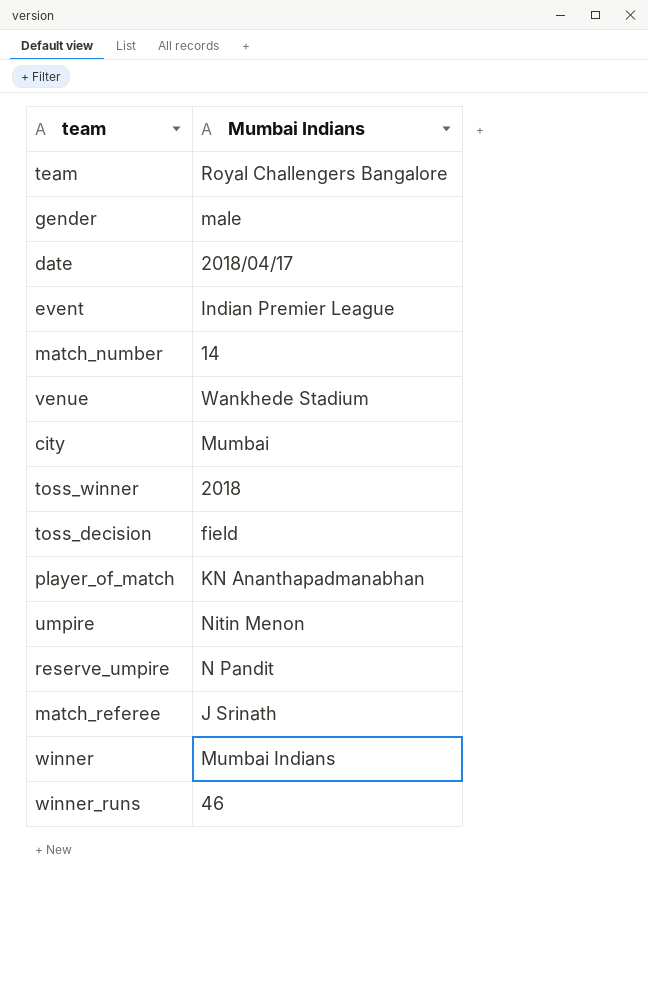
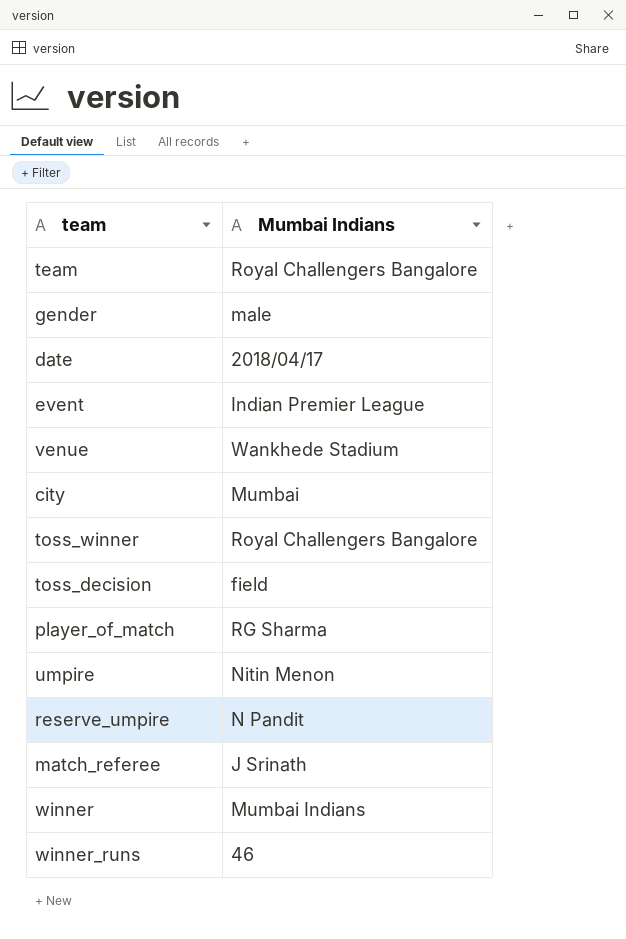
row match_number: 14 -> none
toss_winner | Mumbai Indians: 2018 -> Royal Challengers Bangalore
player_of_match | Mumbai Indians: KN Ananthapadmanabhan -> RG Sharma

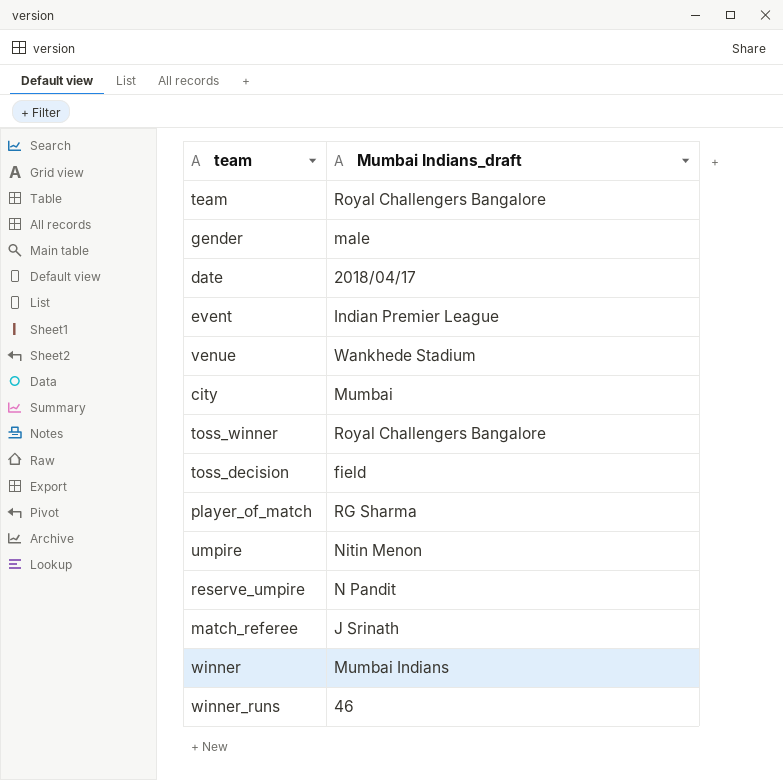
column name: Mumbai Indians -> Mumbai Indians_draft

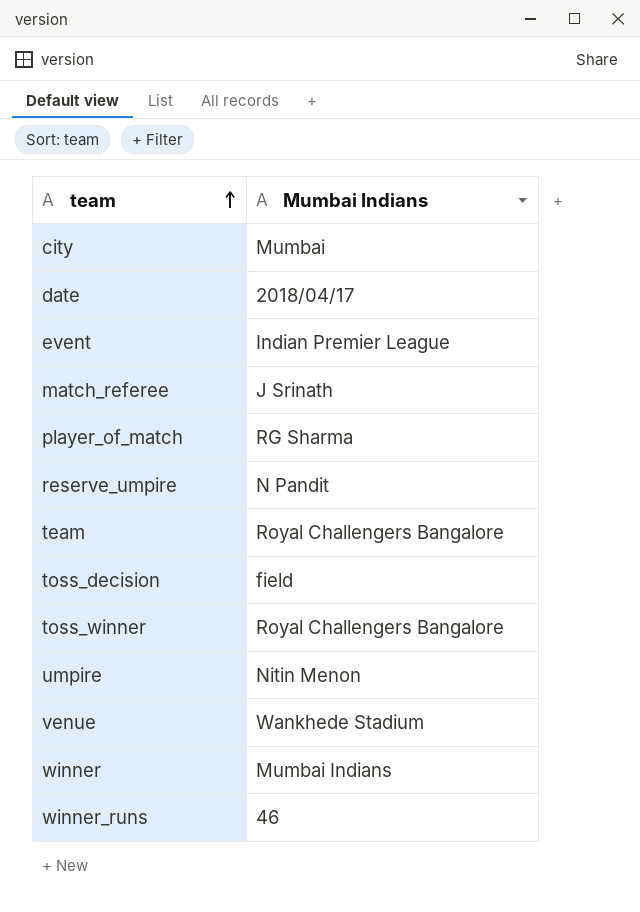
row order: none -> team ascending
column name: Mumbai Indians_draft -> Mumbai Indians
row gender: male -> none

